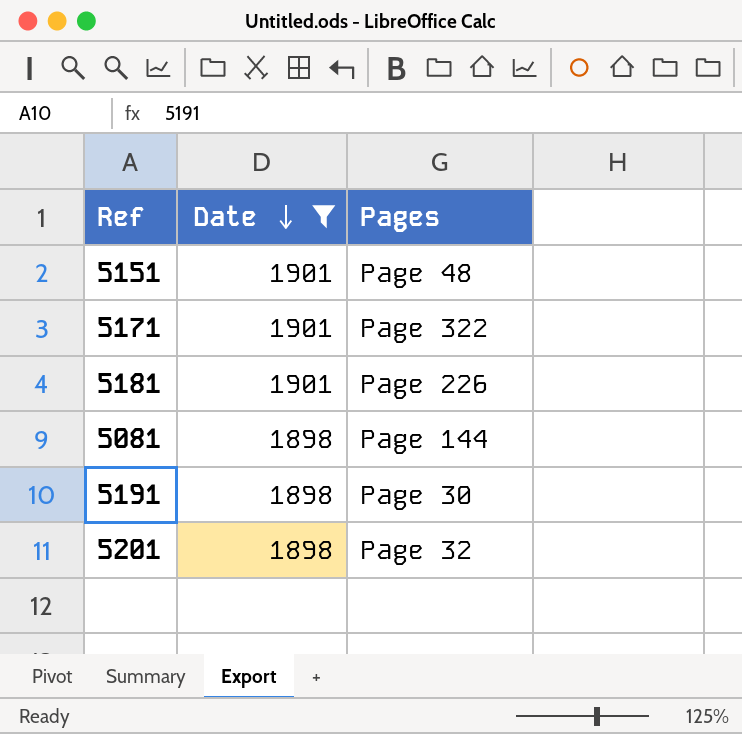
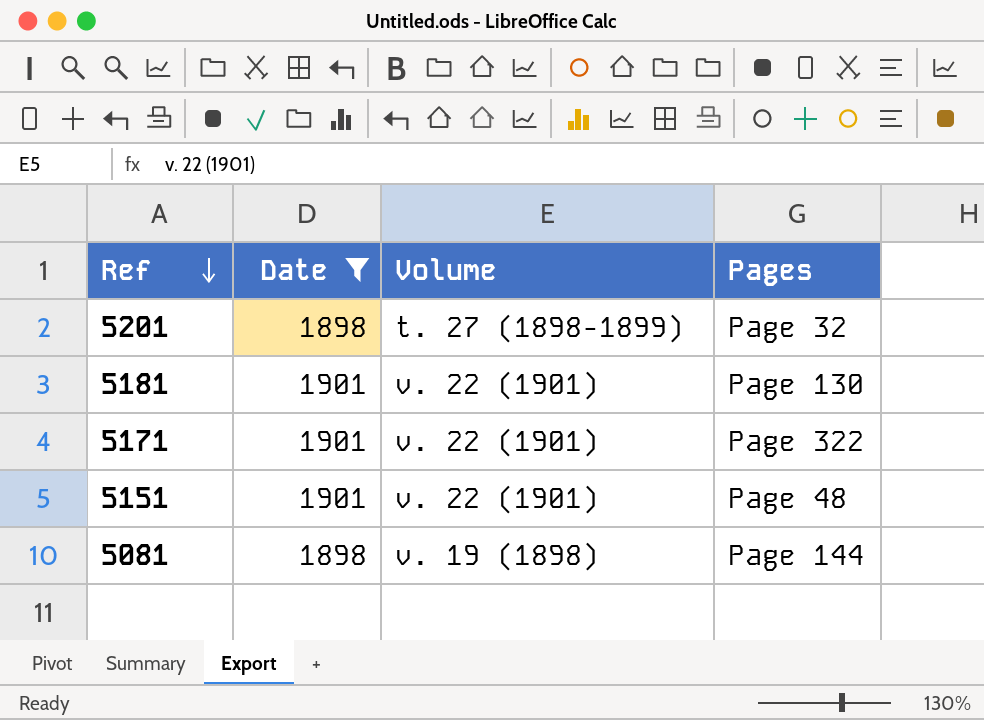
row order: Date descending -> Ref descending
column Volume | position: none -> 3
row 5191: 1898 | Page 30 -> none
5181 | Pages: Page 226 -> Page 130

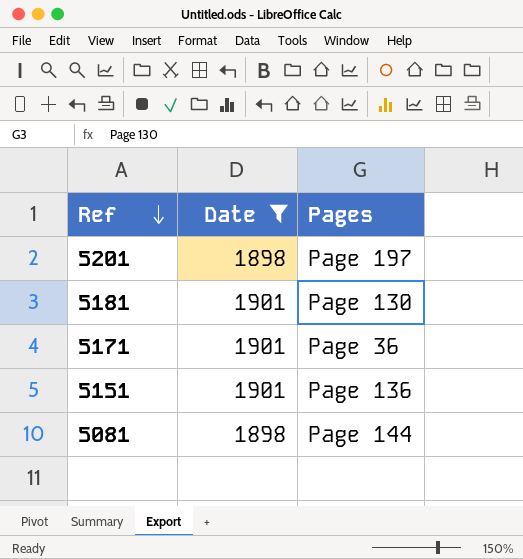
column Volume | position: 3 -> none
5201 | Pages: Page 32 -> Page 197
5171 | Pages: Page 322 -> Page 36
5151 | Pages: Page 48 -> Page 136

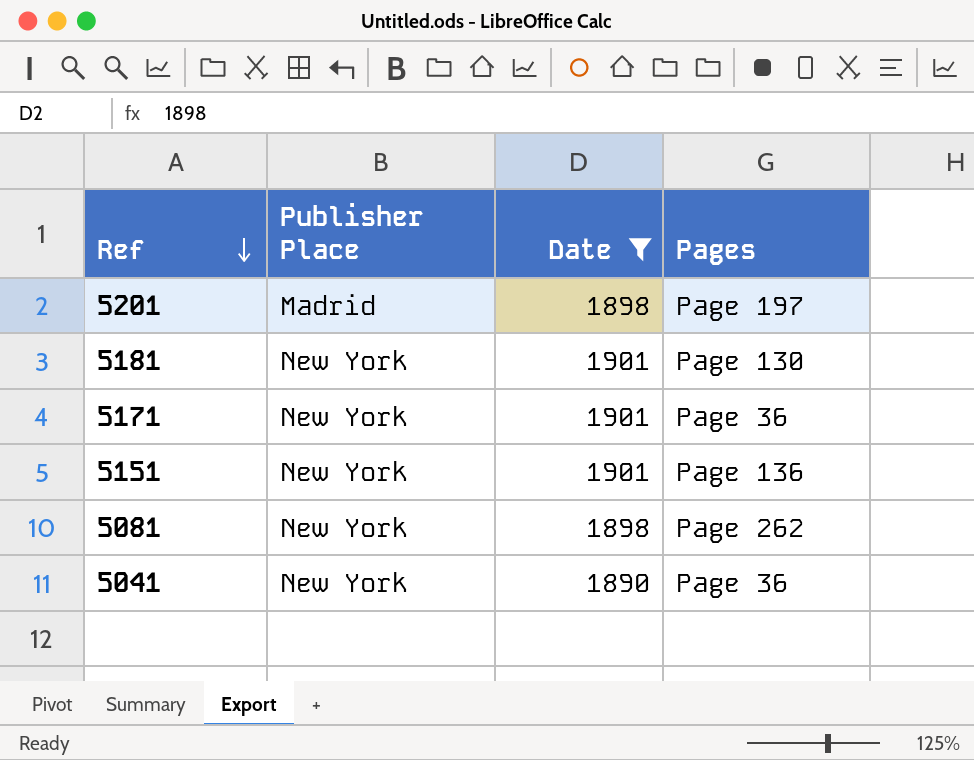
column Publisher Place | position: none -> 2
5081 | Pages: Page 144 -> Page 262
row 5041: none -> New York | 1890 | Page 36

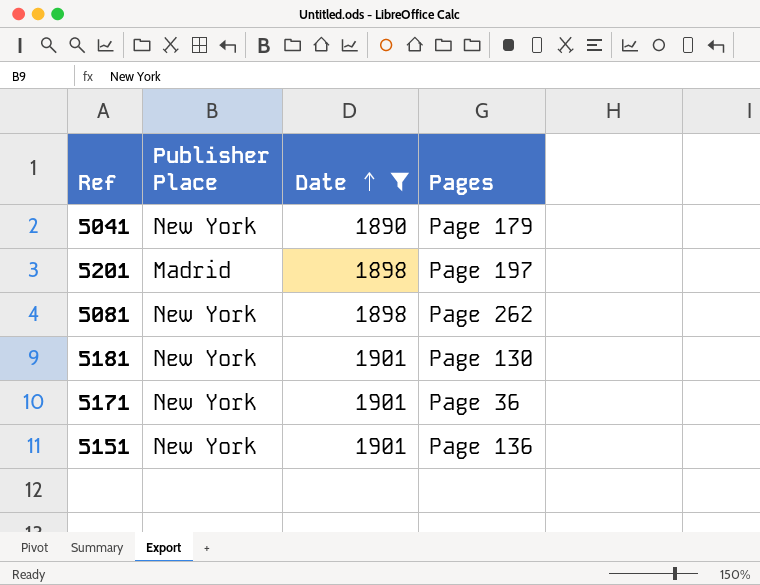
row order: Ref descending -> Date ascending
5041 | Pages: Page 36 -> Page 179

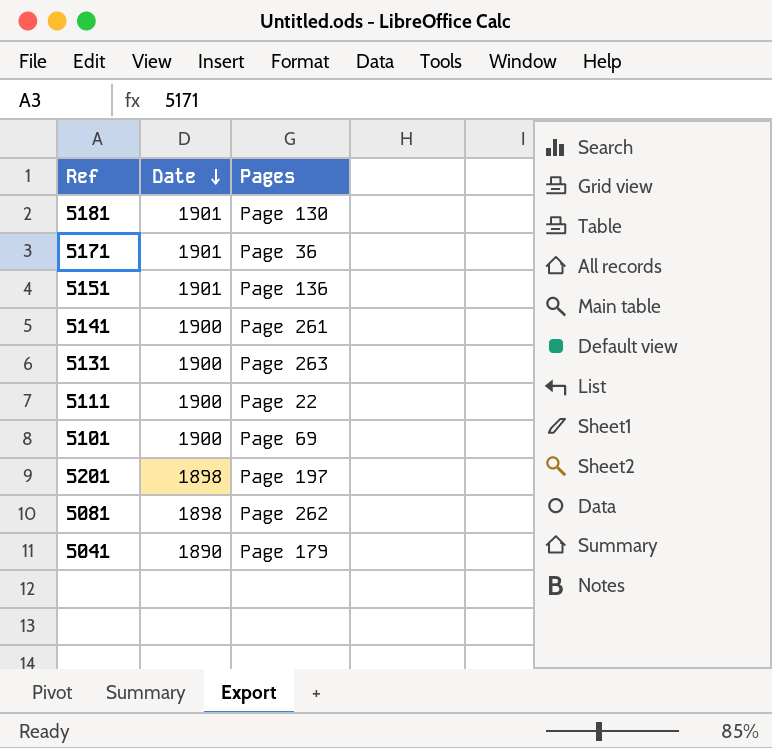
filter: Date != 1900 -> none
row order: Date ascending -> Date descending
column Publisher Place | position: 2 -> none

